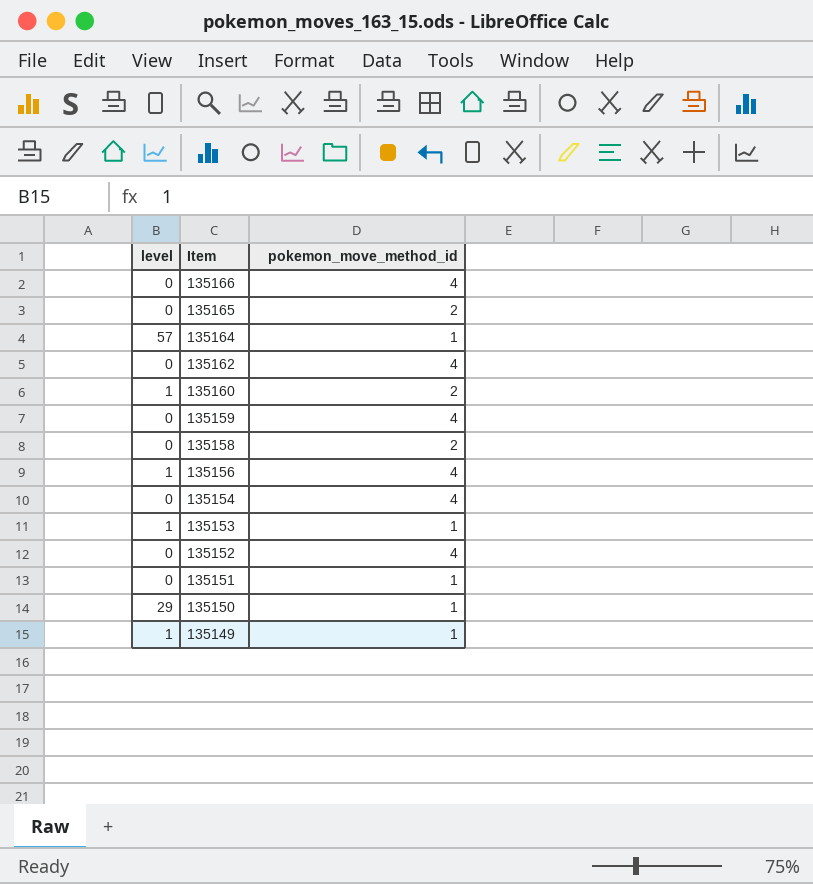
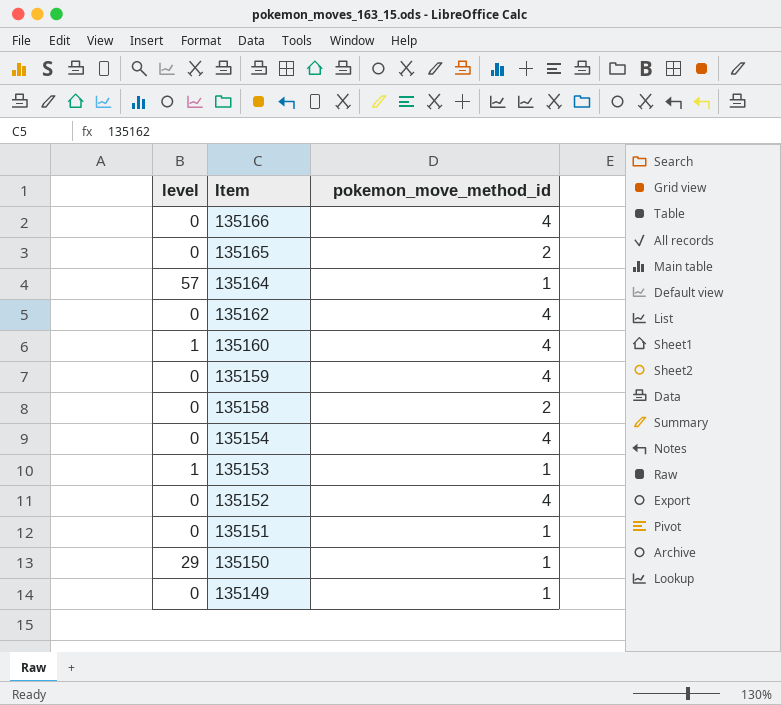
row 135156: 1 | 4 -> none
135160 | pokemon_move_method_id: 2 -> 4
135149 | level: 1 -> 0

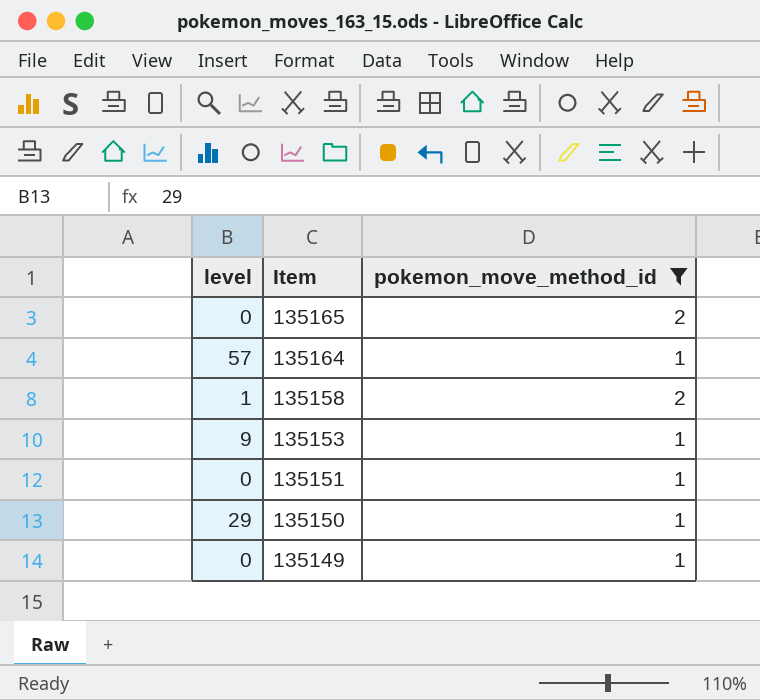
filter: none -> pokemon_move_method_id != 4
135158 | level: 0 -> 1
135153 | level: 1 -> 9

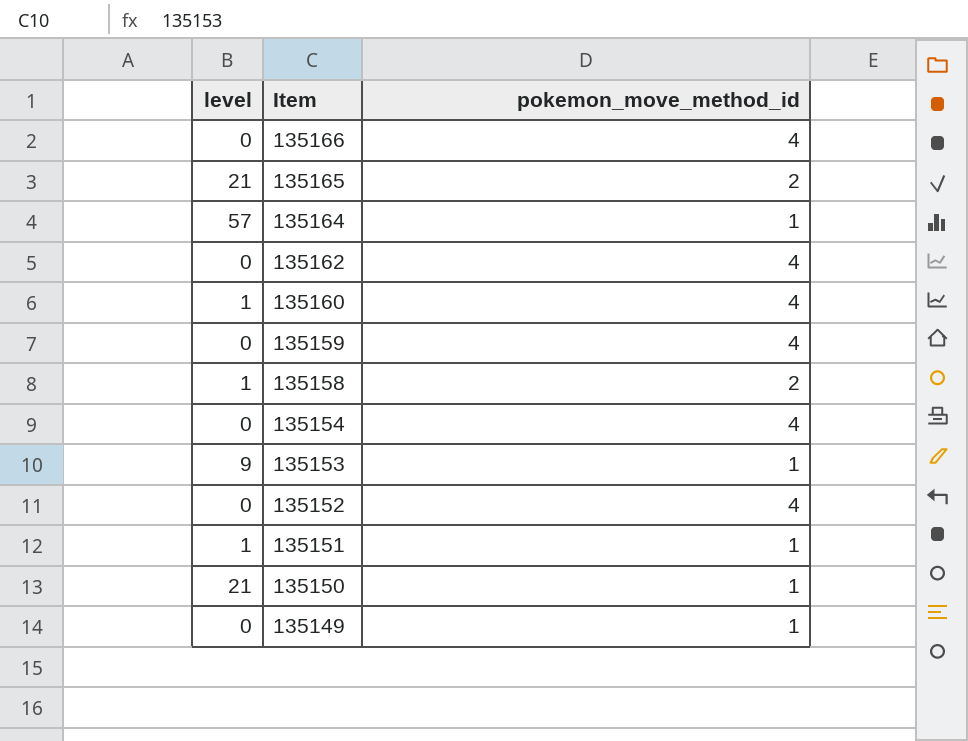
filter: pokemon_move_method_id != 4 -> none
135165 | level: 0 -> 21
135151 | level: 0 -> 1
135150 | level: 29 -> 21

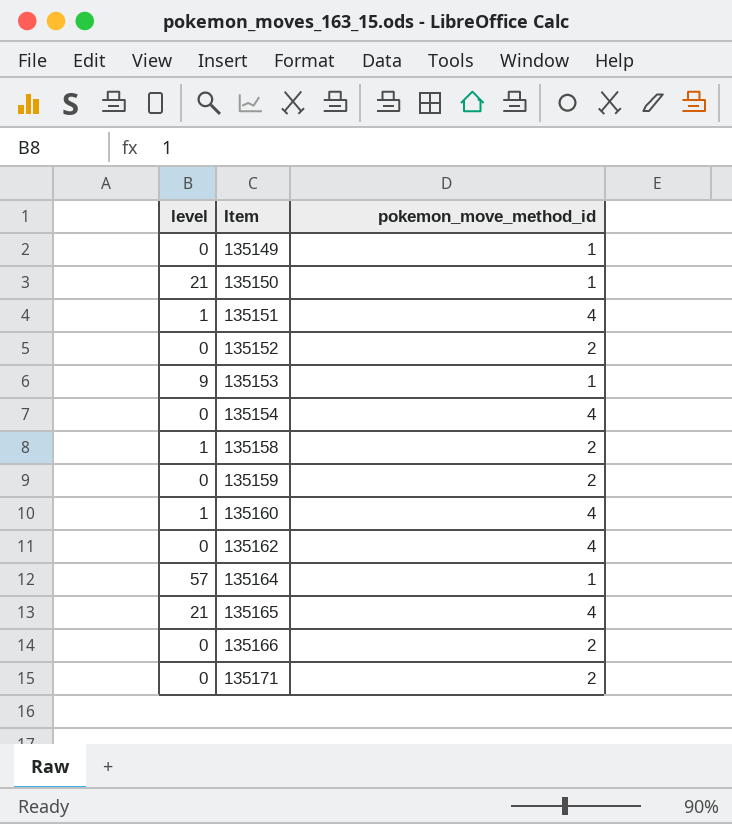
row order: Item descending -> Item ascending
135151 | pokemon_move_method_id: 1 -> 4
135152 | pokemon_move_method_id: 4 -> 2
135159 | pokemon_move_method_id: 4 -> 2
135165 | pokemon_move_method_id: 2 -> 4
135166 | pokemon_move_method_id: 4 -> 2
row 135171: none -> 0 | 2

